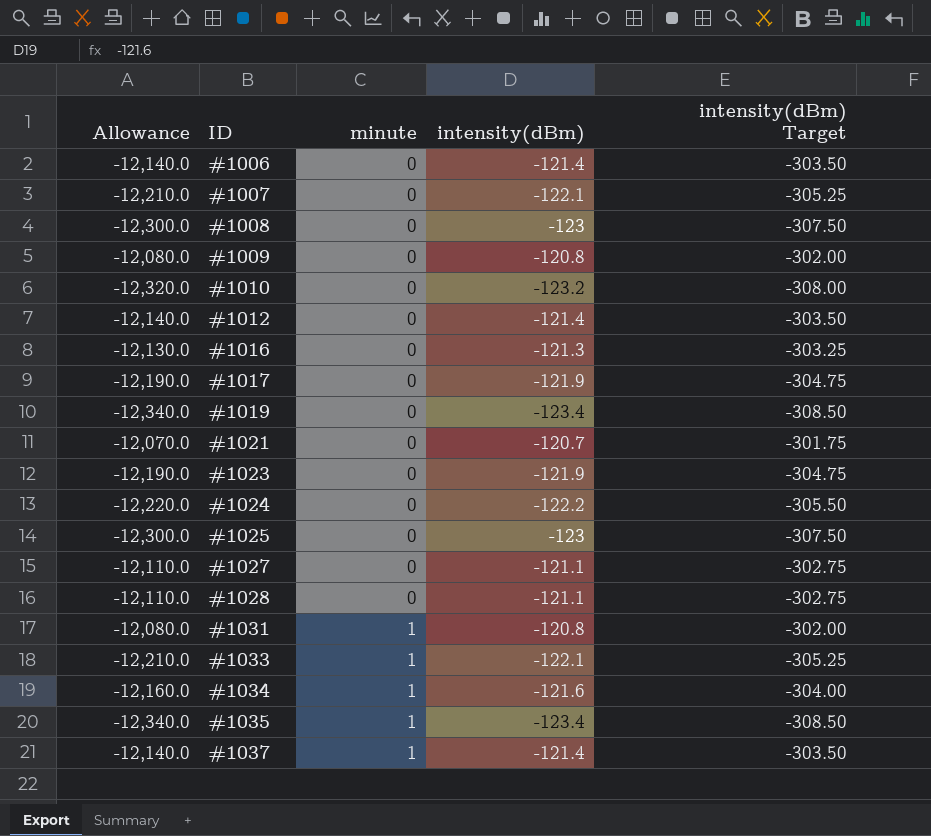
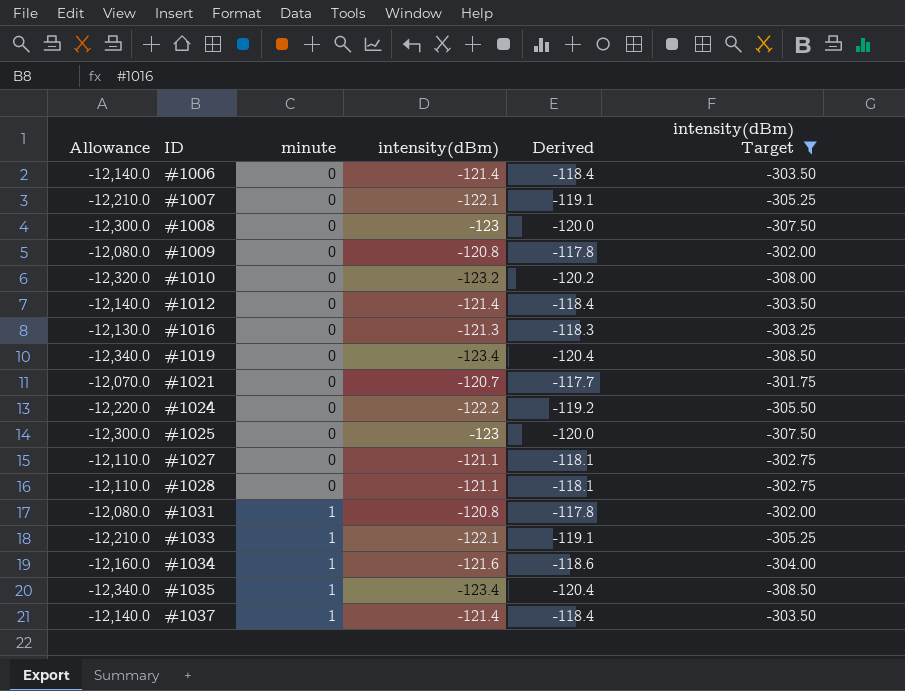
filter: none -> intensity(dBm) Target != -304.75
column Derived | formula: none -> [intensity(dBm)] + 3

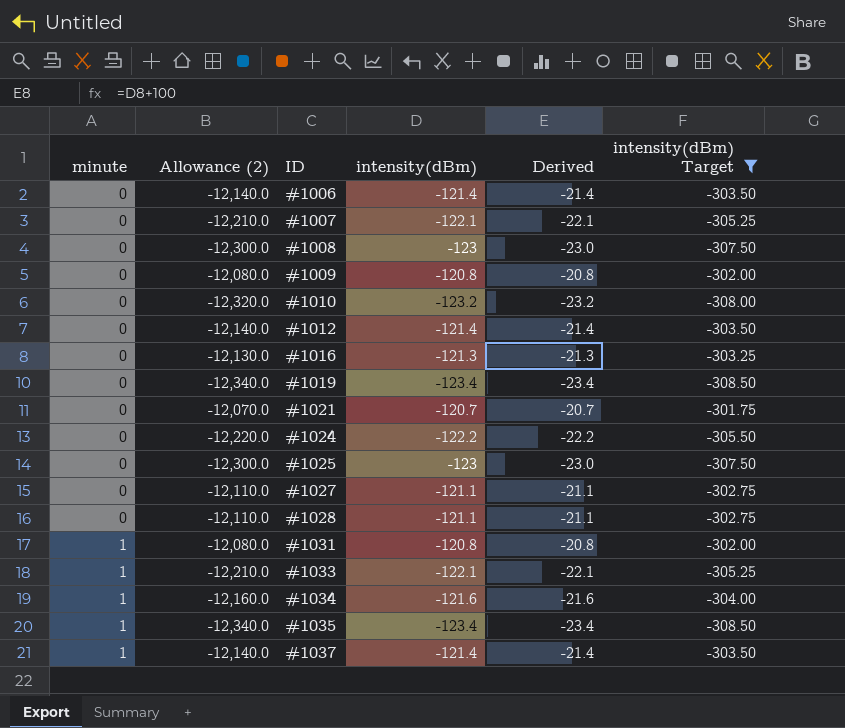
column minute | position: 3 -> 1
column name: Allowance -> Allowance (2)
column Derived | formula: [intensity(dBm)] + 3 -> [intensity(dBm)] + 100

